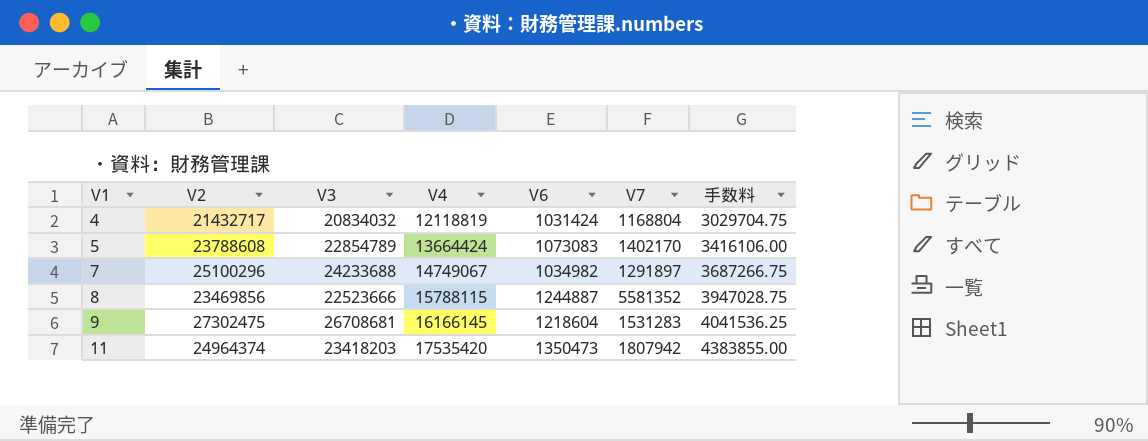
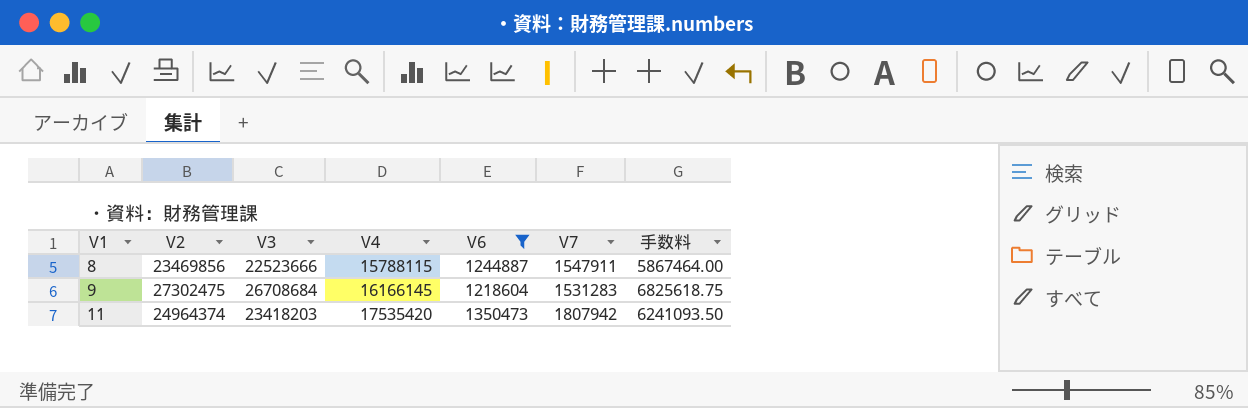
filter: none -> V6 >= 1218604
column 手数料 | formula: [V4] * 0.25 -> [V2] * 0.25
8 | V7: 5581352 -> 1547911
9 | V3: 26708681 -> 26708684

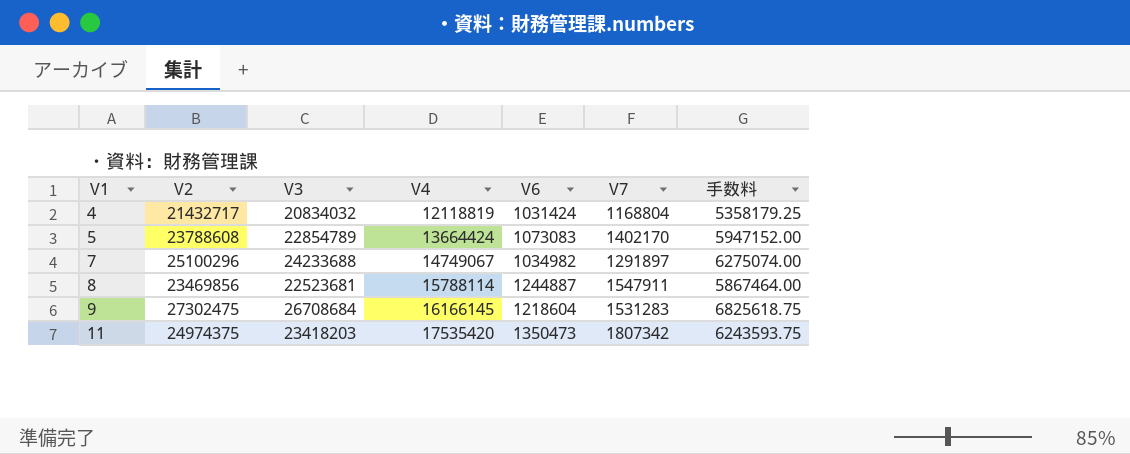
filter: V6 >= 1218604 -> none
8 | V3: 22523666 -> 22523681
8 | V4: 15788115 -> 15788114
11 | V2: 24964374 -> 24974375
11 | V7: 1807942 -> 1807342
11 | 手数料: 6241093.50 -> 6243593.75

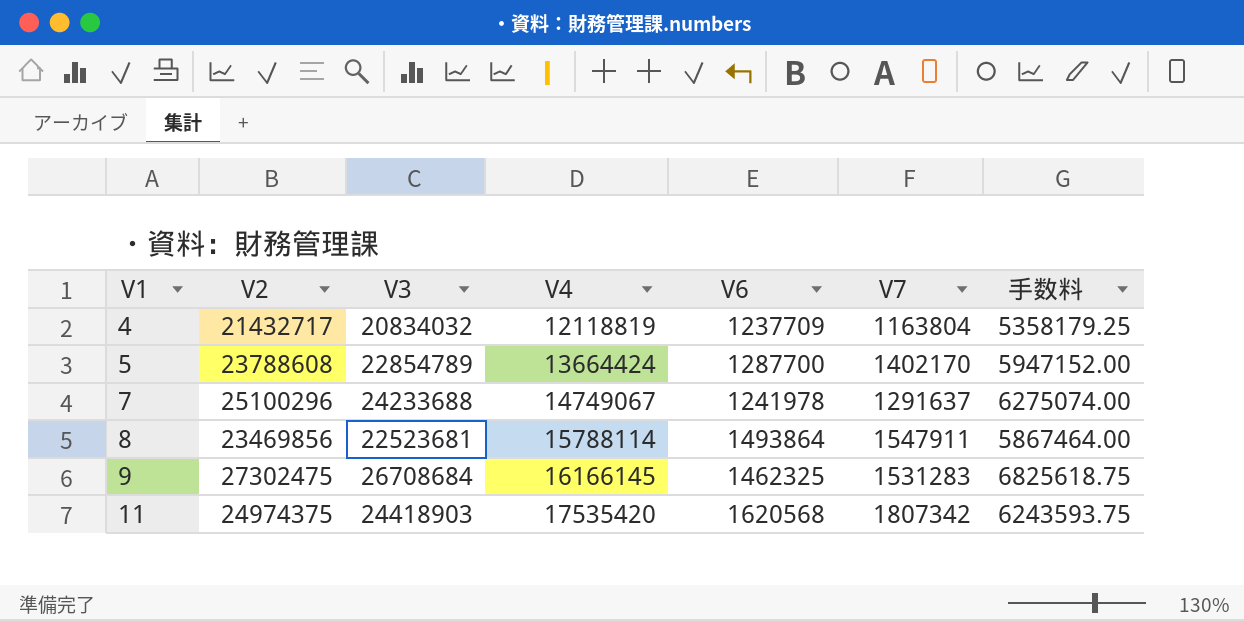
4 | V6: 1031424 -> 1237709
4 | V7: 1168804 -> 1163804
5 | V6: 1073083 -> 1287700
7 | V6: 1034982 -> 1241978
7 | V7: 1291897 -> 1291637
8 | V6: 1244887 -> 1493864
9 | V6: 1218604 -> 1462325
11 | V3: 23418203 -> 24418903
11 | V6: 1350473 -> 1620568

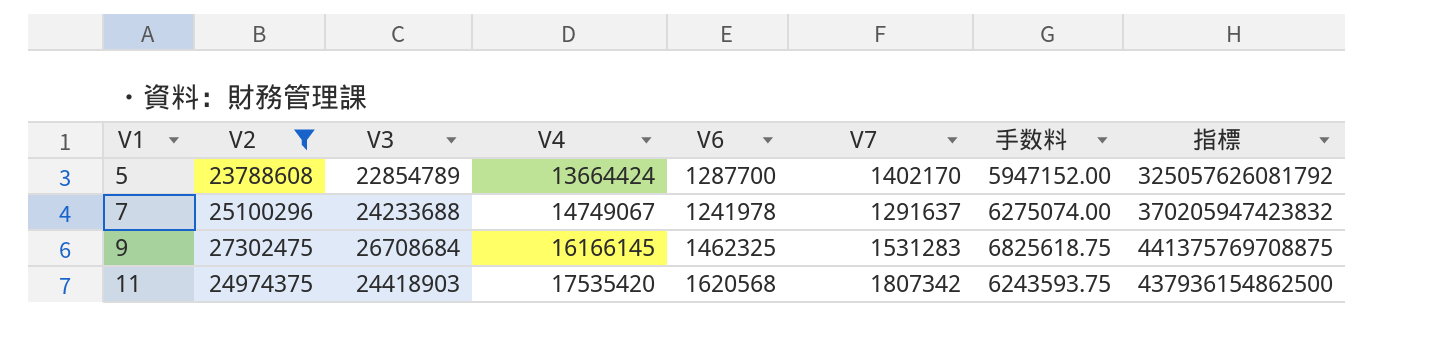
filter: none -> V2 >= 23788608
column 指標 | formula: none -> [V2] * [V4]

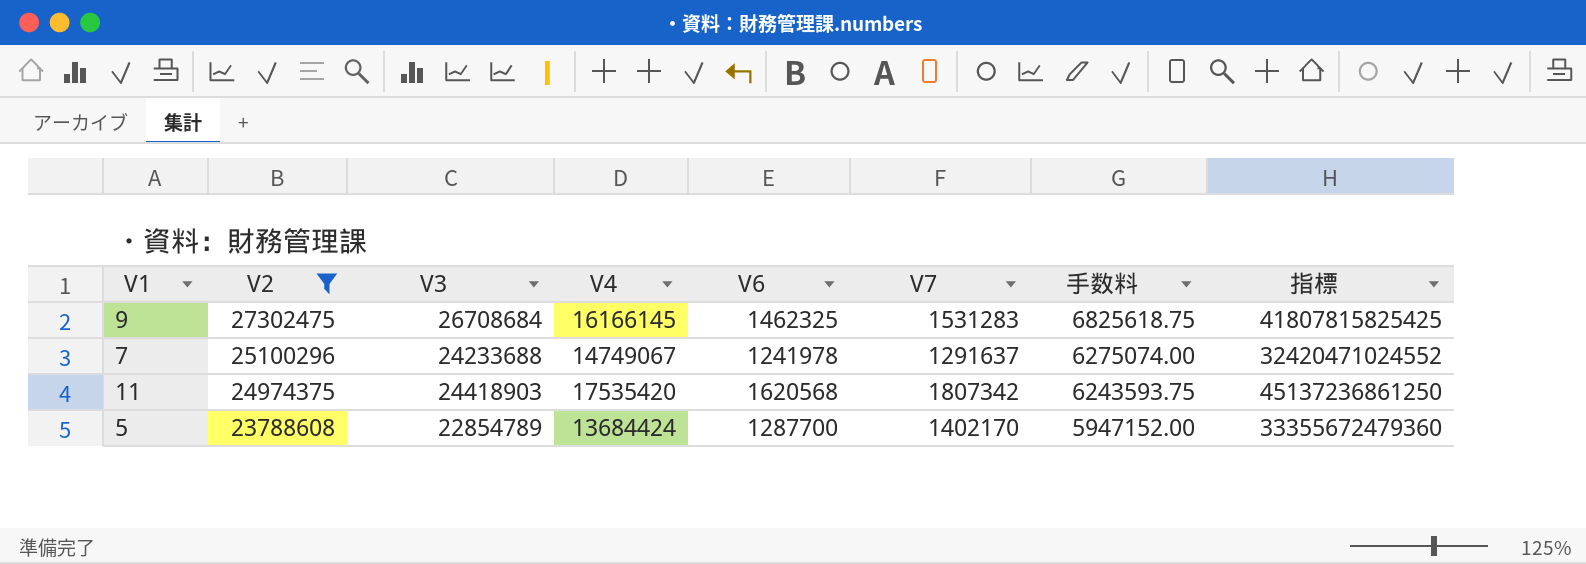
row order: V1 ascending -> V2 descending
column 指標 | formula: [V2] * [V4] -> [V2] * [V7]
5 | V4: 13664424 -> 13684424

